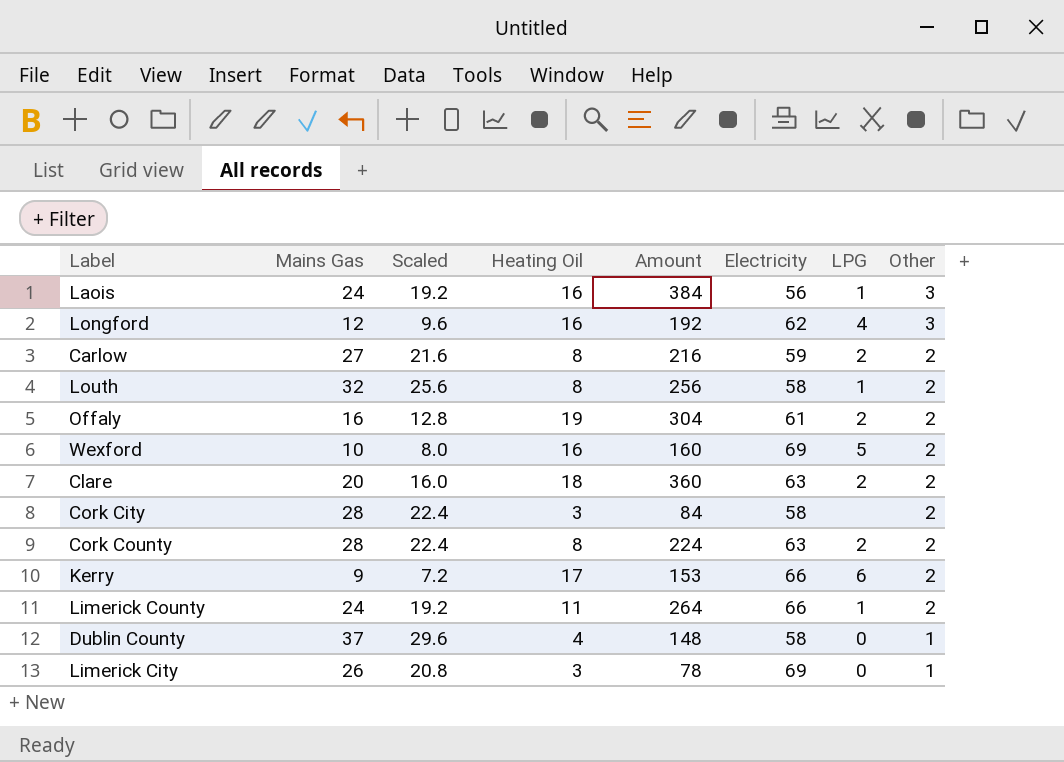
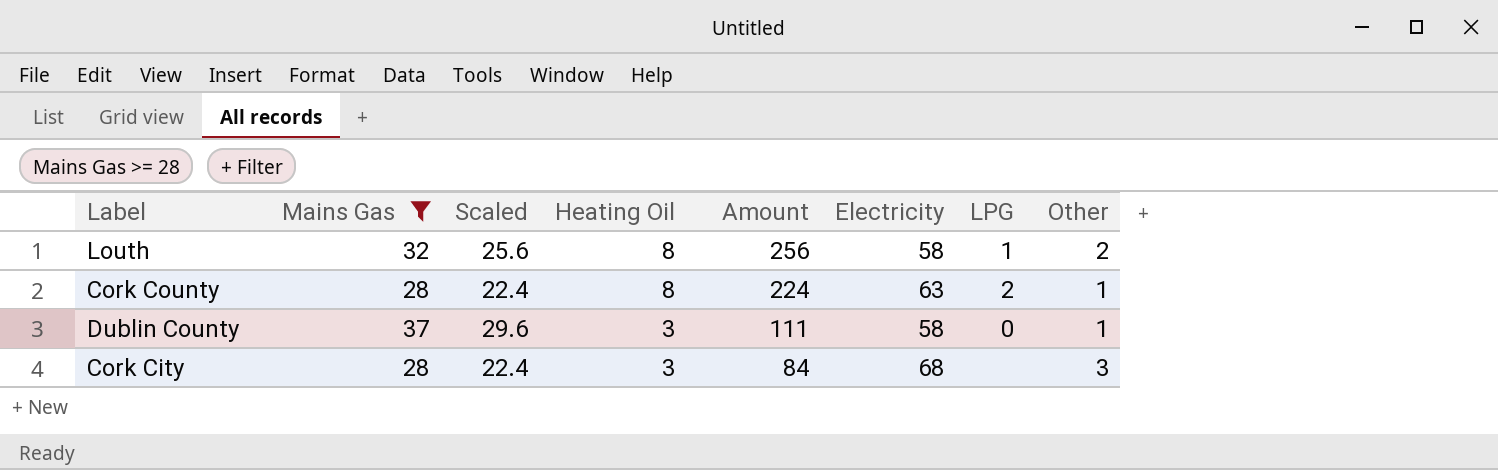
filter: none -> Mains Gas >= 28
row order: Other descending -> Heating Oil descending
Cork County | Other: 2 -> 1
Dublin County | Heating Oil: 4 -> 3
Dublin County | Amount: 148 -> 111
Cork City | Electricity: 58 -> 68
Cork City | Other: 2 -> 3

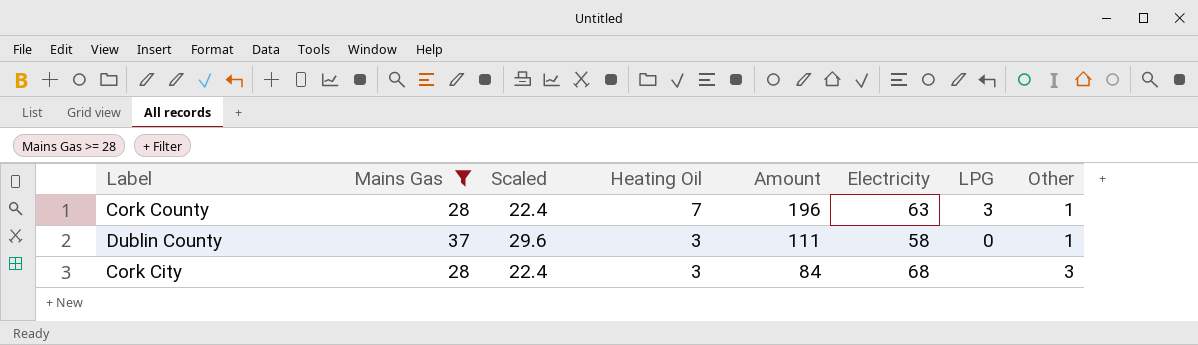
row Louth: 32 | 25.6 | 8 | 256 | 58 | 1 | 2 -> none
Cork County | Heating Oil: 8 -> 7
Cork County | Amount: 224 -> 196
Cork County | LPG: 2 -> 3

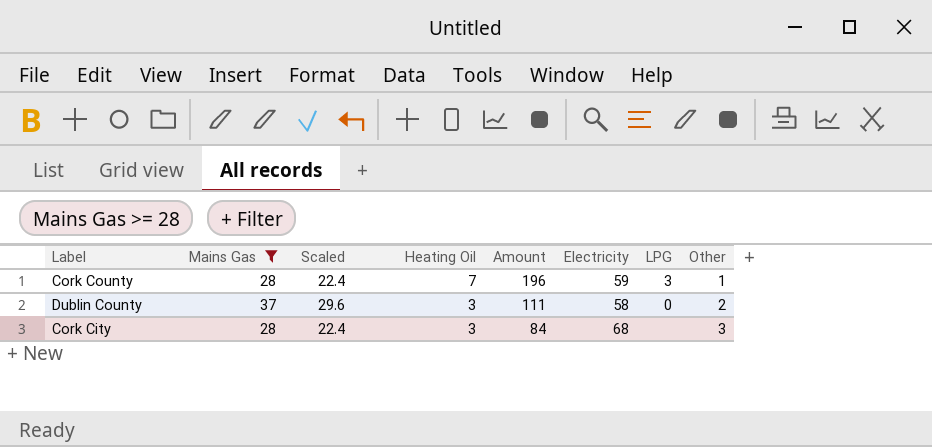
Cork County | Electricity: 63 -> 59
Dublin County | Other: 1 -> 2

